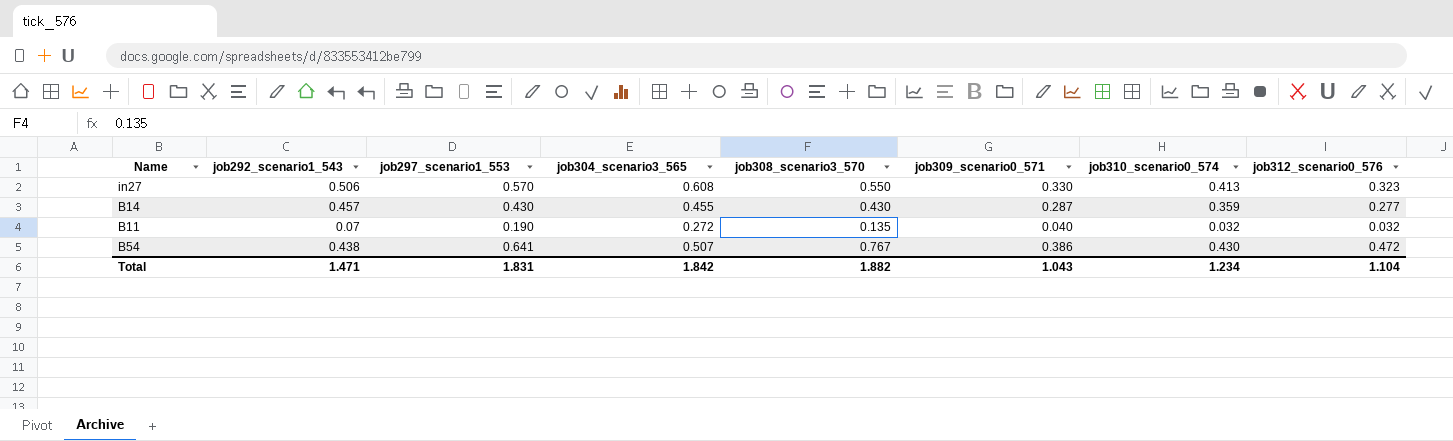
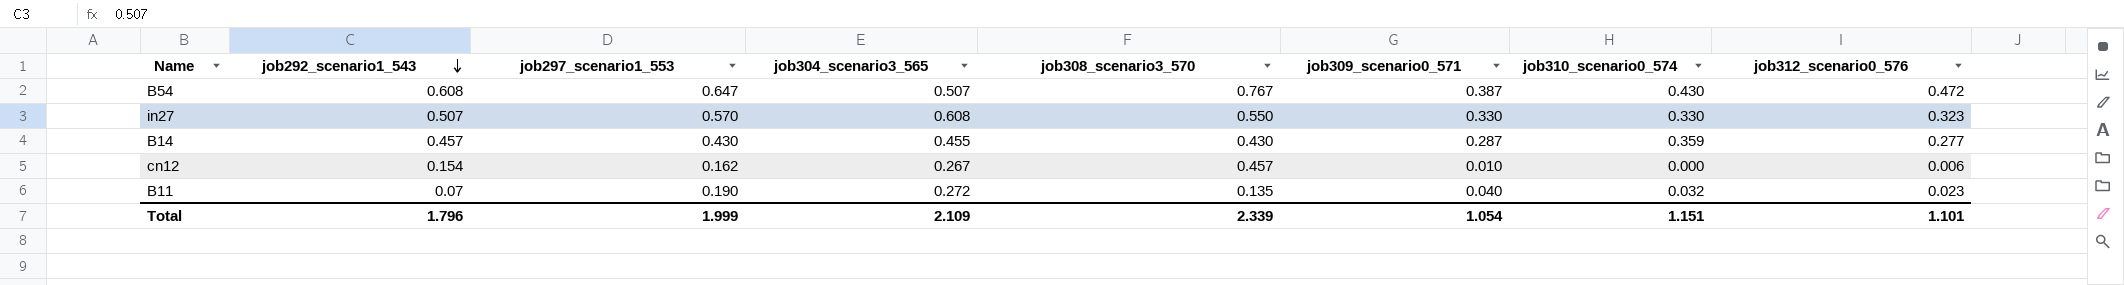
row order: none -> job292_scenario1_543 descending
B54 | job292_scenario1_543: 0.438 -> 0.608
B54 | job297_scenario1_553: 0.641 -> 0.647
B54 | job309_scenario0_571: 0.386 -> 0.387
in27 | job292_scenario1_543: 0.506 -> 0.507
in27 | job310_scenario0_574: 0.413 -> 0.330
row cn12: none -> 0.154 | 0.162 | 0.267 | 0.457 | 0.010 | 0.000 | 0.006
B11 | job312_scenario0_576: 0.032 -> 0.023
Total | job292_scenario1_543: 1.471 -> 1.796
Total | job297_scenario1_553: 1.831 -> 1.999
Total | job304_scenario3_565: 1.842 -> 2.109
Total | job308_scenario3_570: 1.882 -> 2.339
Total | job309_scenario0_571: 1.043 -> 1.054
Total | job310_scenario0_574: 1.234 -> 1.151
Total | job312_scenario0_576: 1.104 -> 1.101

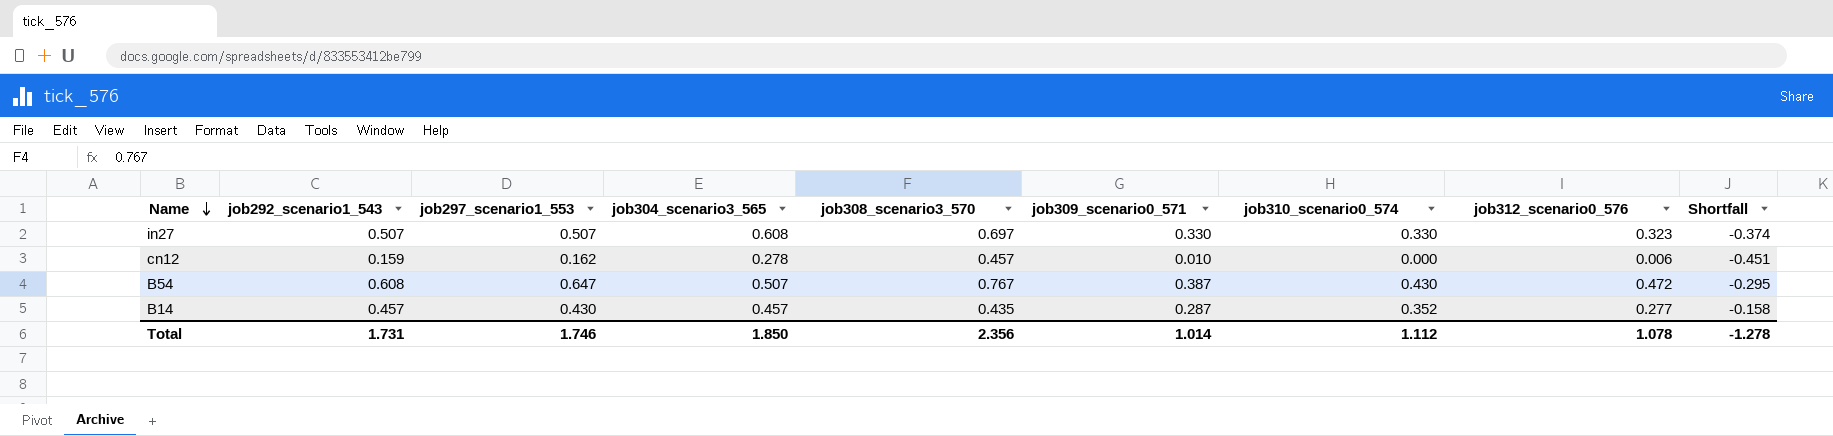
row order: job292_scenario1_543 descending -> Name descending
column Shortfall | formula: none -> [job312_scenario0_576] - [job308_scenario3_570]
row B11: 0.07 | 0.190 | 0.272 | 0.135 | 0.040 | 0.032 | 0.023 -> none
in27 | job297_scenario1_553: 0.570 -> 0.507
in27 | job308_scenario3_570: 0.550 -> 0.697
cn12 | job292_scenario1_543: 0.154 -> 0.159
cn12 | job304_scenario3_565: 0.267 -> 0.278
B14 | job304_scenario3_565: 0.455 -> 0.457
B14 | job308_scenario3_570: 0.430 -> 0.435
B14 | job310_scenario0_574: 0.359 -> 0.352
Total | job292_scenario1_543: 1.796 -> 1.731
Total | job297_scenario1_553: 1.999 -> 1.746
Total | job304_scenario3_565: 2.109 -> 1.850
Total | job308_scenario3_570: 2.339 -> 2.356
Total | job309_scenario0_571: 1.054 -> 1.014
Total | job310_scenario0_574: 1.151 -> 1.112
Total | job312_scenario0_576: 1.101 -> 1.078

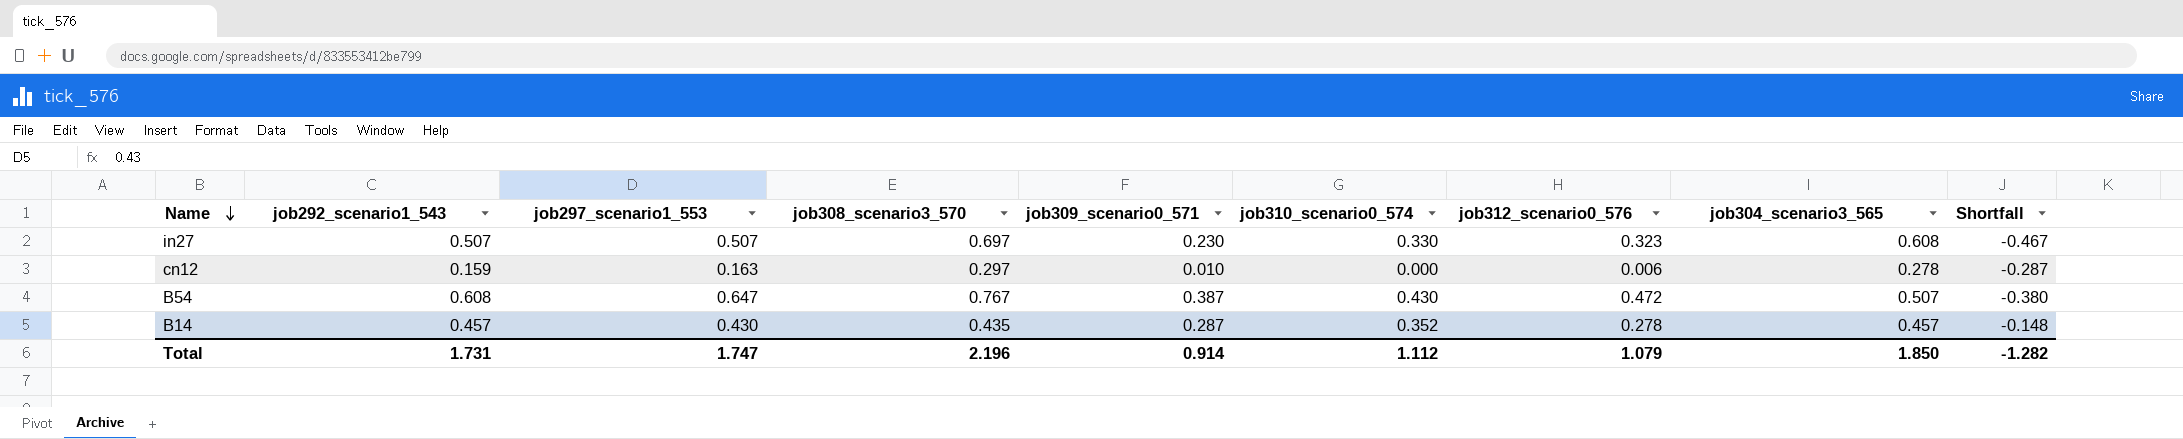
column job304_scenario3_565 | position: 4 -> 8
column Shortfall | formula: [job312_scenario0_576] - [job308_scenario3_570] -> [job309_scenario0_571] - [job308_scenario3_570]
in27 | job309_scenario0_571: 0.330 -> 0.230
cn12 | job297_scenario1_553: 0.162 -> 0.163
cn12 | job308_scenario3_570: 0.457 -> 0.297
B14 | job312_scenario0_576: 0.277 -> 0.278
Total | job297_scenario1_553: 1.746 -> 1.747
Total | job308_scenario3_570: 2.356 -> 2.196
Total | job309_scenario0_571: 1.014 -> 0.914
Total | job312_scenario0_576: 1.078 -> 1.079
Total | Shortfall: -1.278 -> -1.282

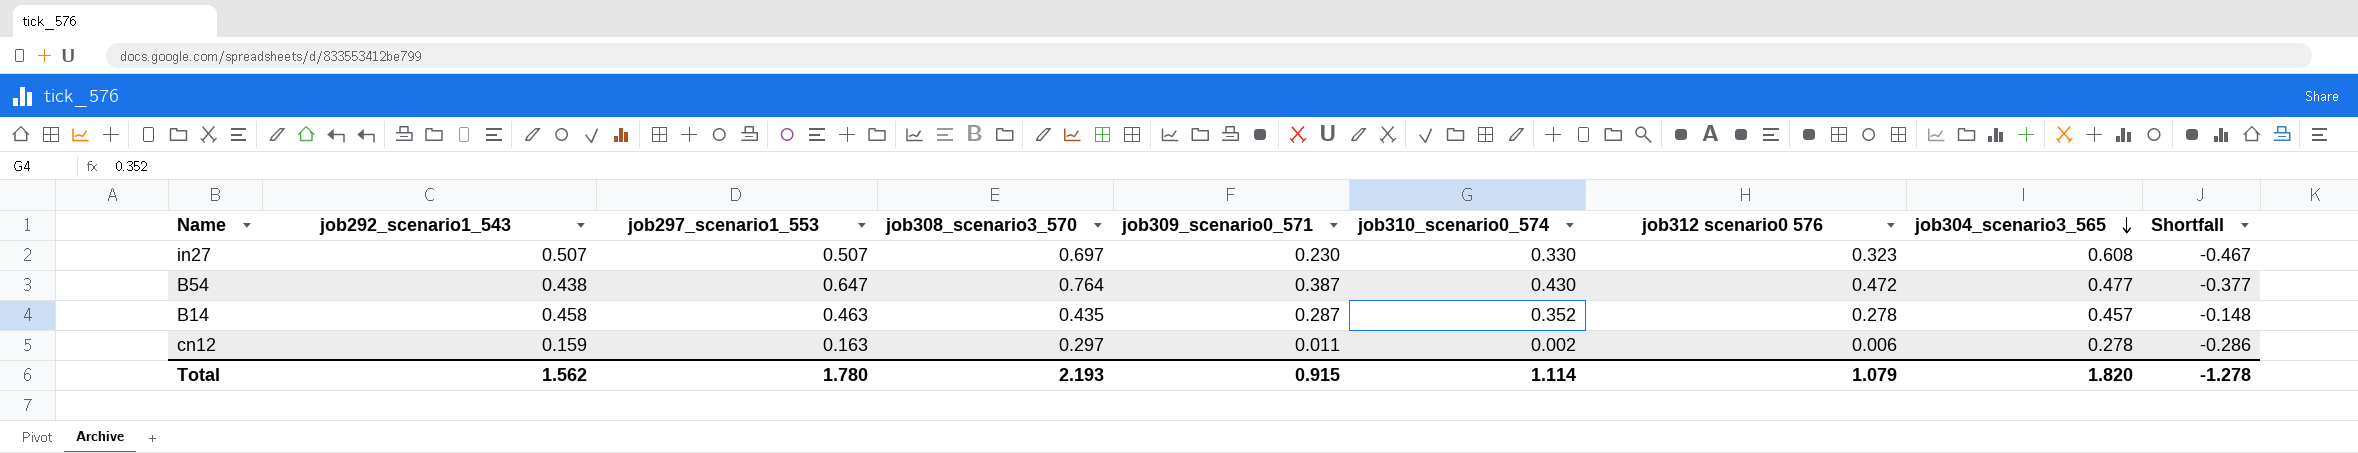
row order: Name descending -> job304_scenario3_565 descending
column name: job312_scenario0_576 -> job312 scenario0 576
B54 | job292_scenario1_543: 0.608 -> 0.438
B54 | job308_scenario3_570: 0.767 -> 0.764
B54 | job304_scenario3_565: 0.507 -> 0.477
B54 | Shortfall: -0.380 -> -0.377
B14 | job292_scenario1_543: 0.457 -> 0.458
B14 | job297_scenario1_553: 0.430 -> 0.463
cn12 | job309_scenario0_571: 0.010 -> 0.011
cn12 | job310_scenario0_574: 0.000 -> 0.002
cn12 | Shortfall: -0.287 -> -0.286
Total | job292_scenario1_543: 1.731 -> 1.562
Total | job297_scenario1_553: 1.747 -> 1.780
Total | job308_scenario3_570: 2.196 -> 2.193
Total | job309_scenario0_571: 0.914 -> 0.915
Total | job310_scenario0_574: 1.112 -> 1.114
Total | job304_scenario3_565: 1.850 -> 1.820
Total | Shortfall: -1.282 -> -1.278

